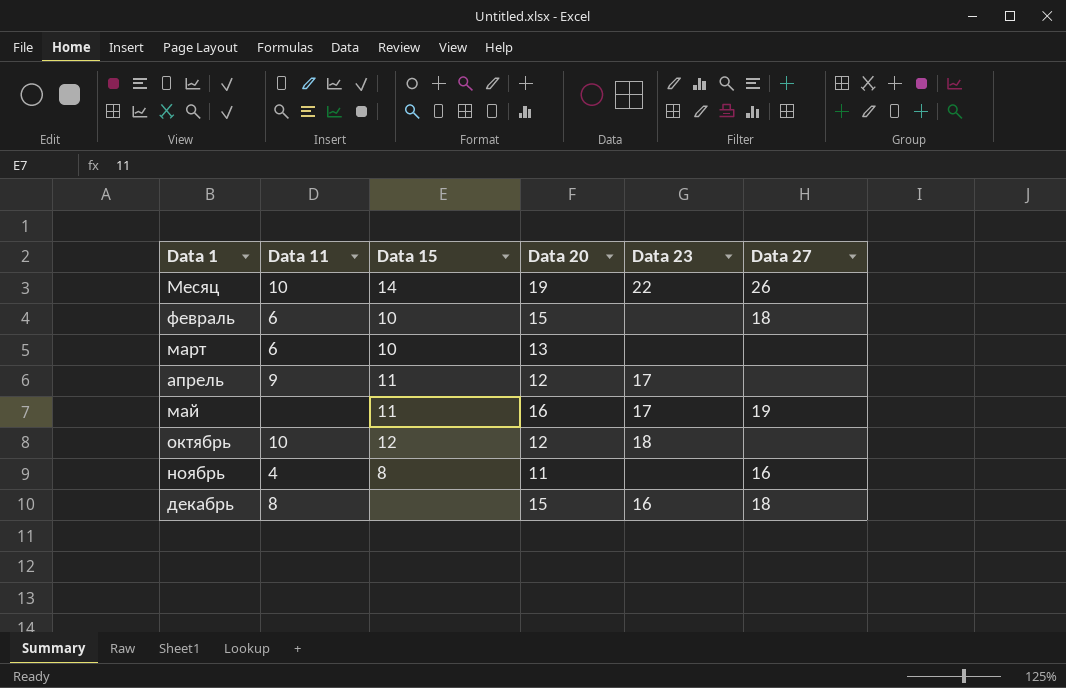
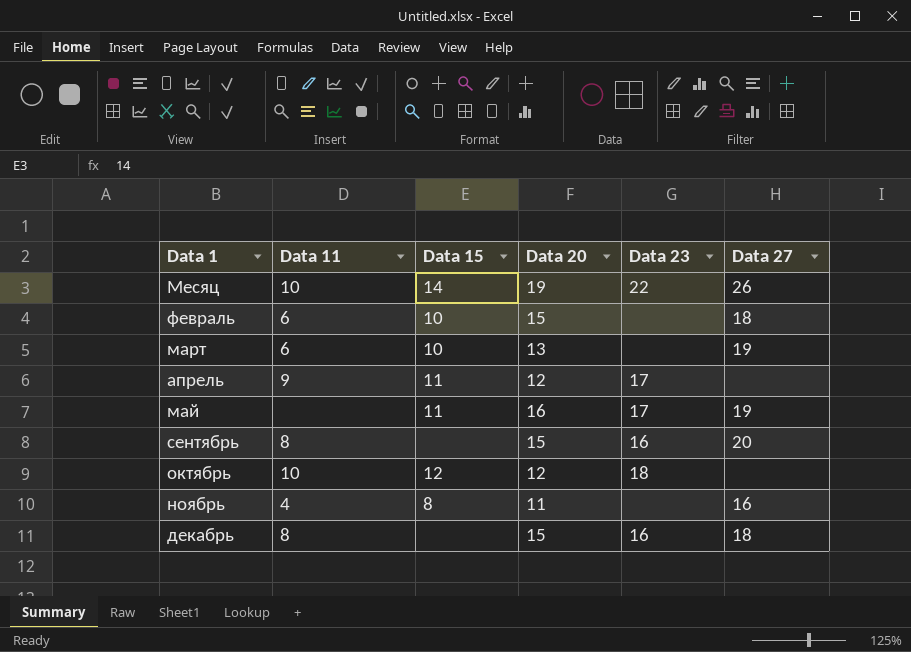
март | Data 27: none -> 19
row сентябрь: none -> 8 | none | 15 | 16 | 20

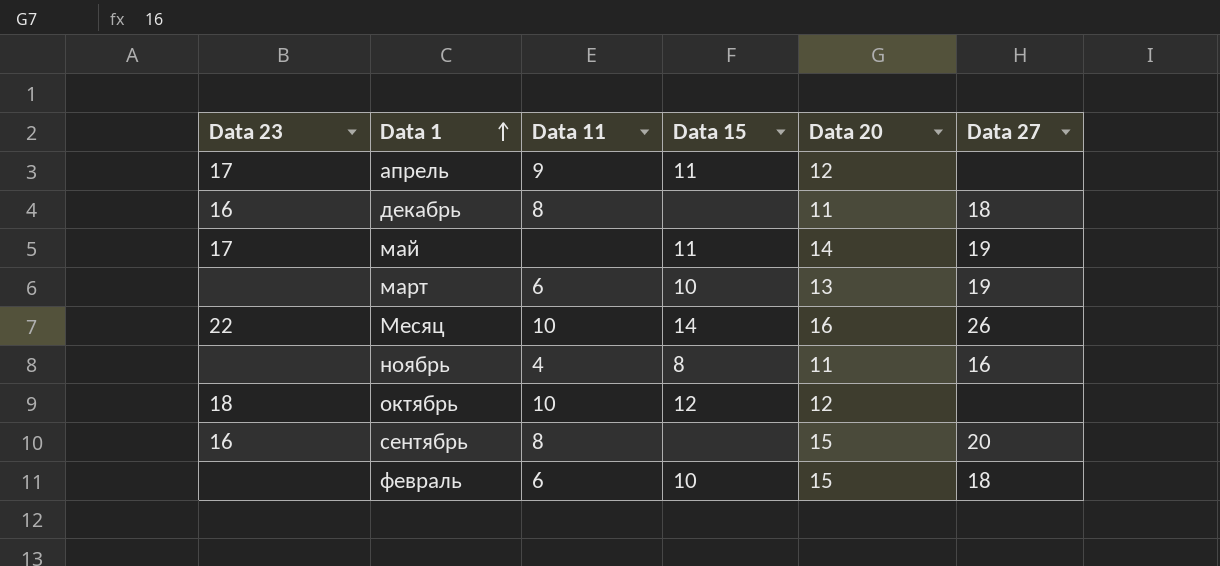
row order: none -> Data 1 ascending
column Data 23 | position: 5 -> 1
декабрь | Data 20: 15 -> 11
май | Data 20: 16 -> 14
Месяц | Data 20: 19 -> 16

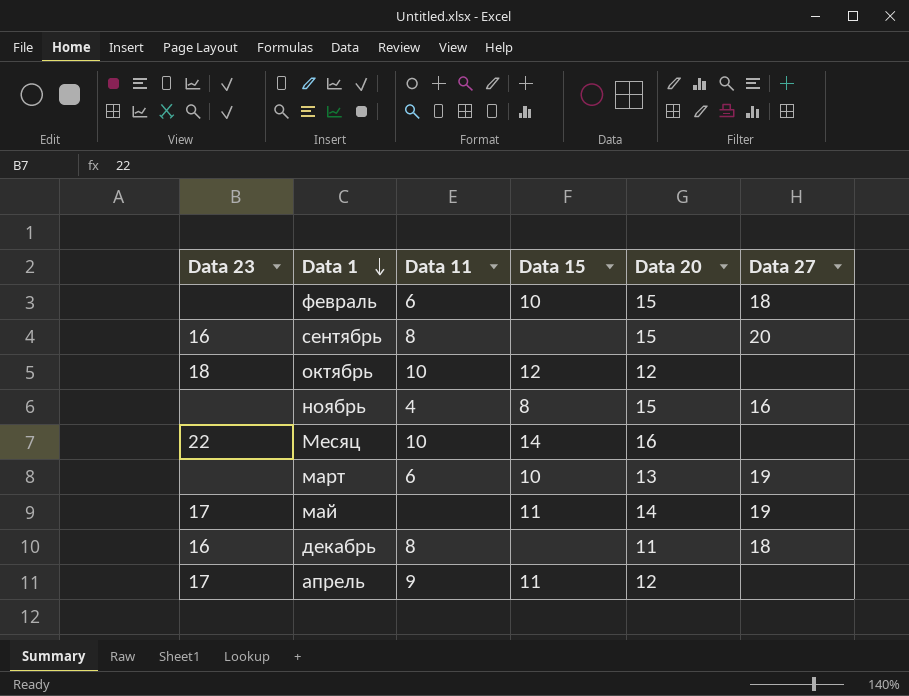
row order: Data 1 ascending -> Data 1 descending
ноябрь | Data 20: 11 -> 15
Месяц | Data 27: 26 -> none

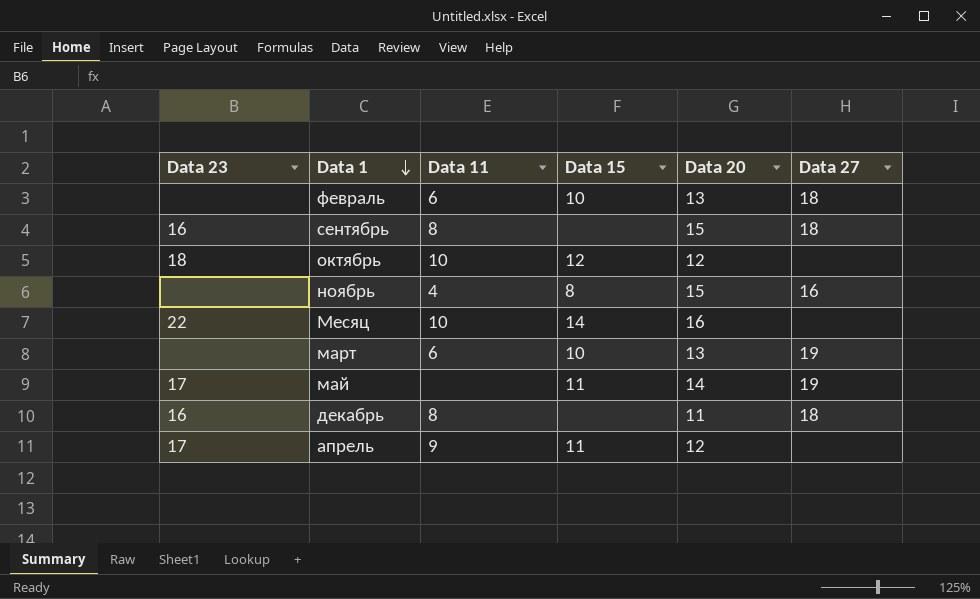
февраль | Data 20: 15 -> 13
сентябрь | Data 27: 20 -> 18

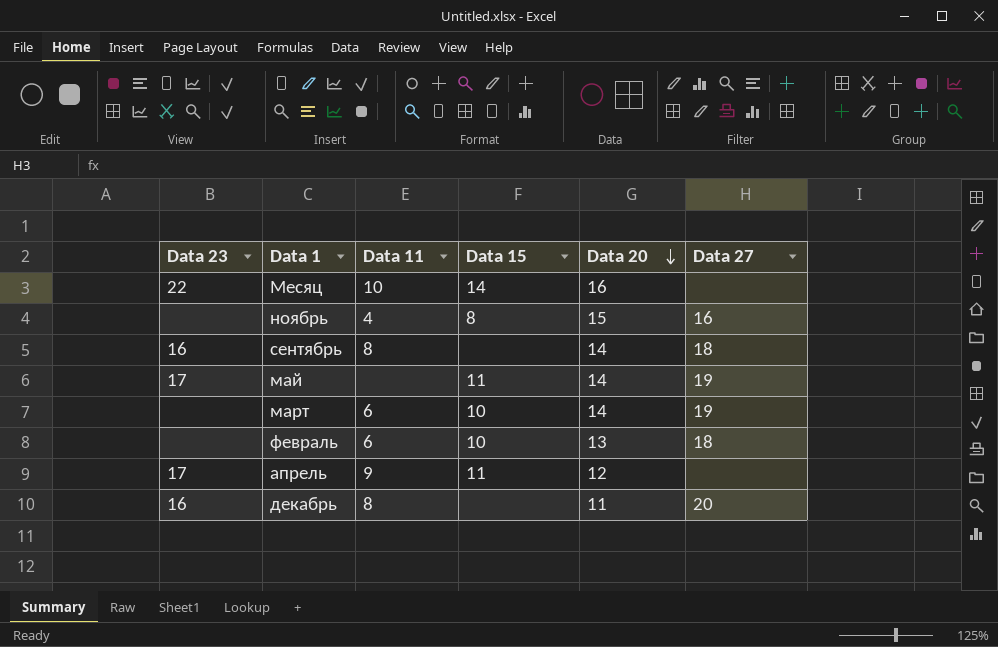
row order: Data 1 descending -> Data 20 descending
row октябрь: 18 | 10 | 12 | 12 | none -> none
сентябрь | Data 20: 15 -> 14
март | Data 20: 13 -> 14
декабрь | Data 27: 18 -> 20

